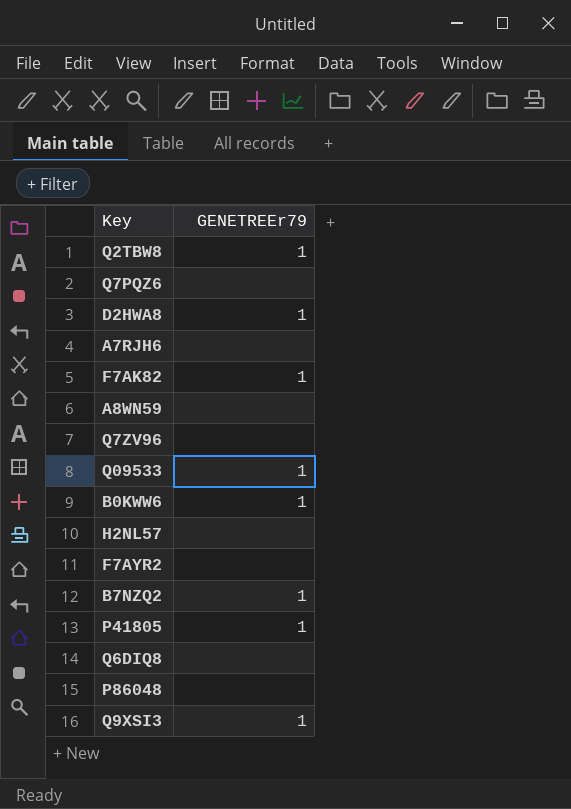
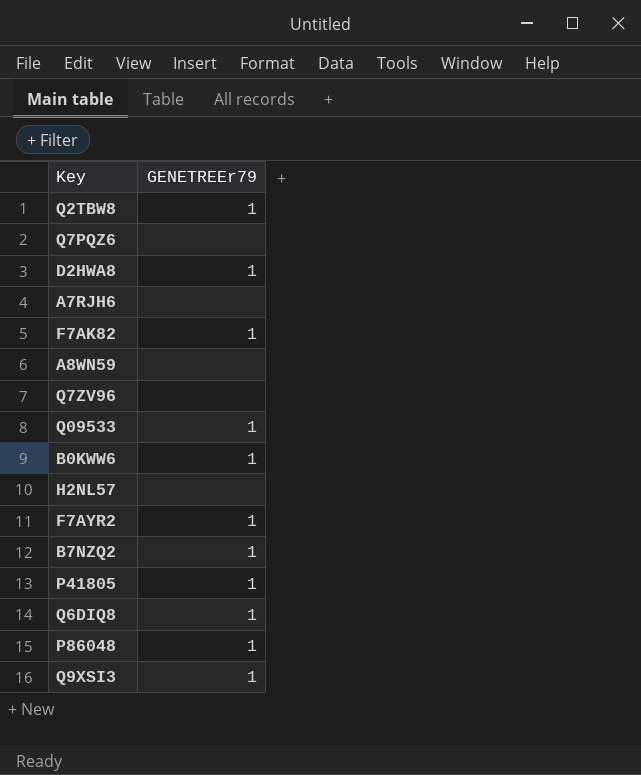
F7AYR2 | GENETREEr79: none -> 1
Q6DIQ8 | GENETREEr79: none -> 1
P86048 | GENETREEr79: none -> 1

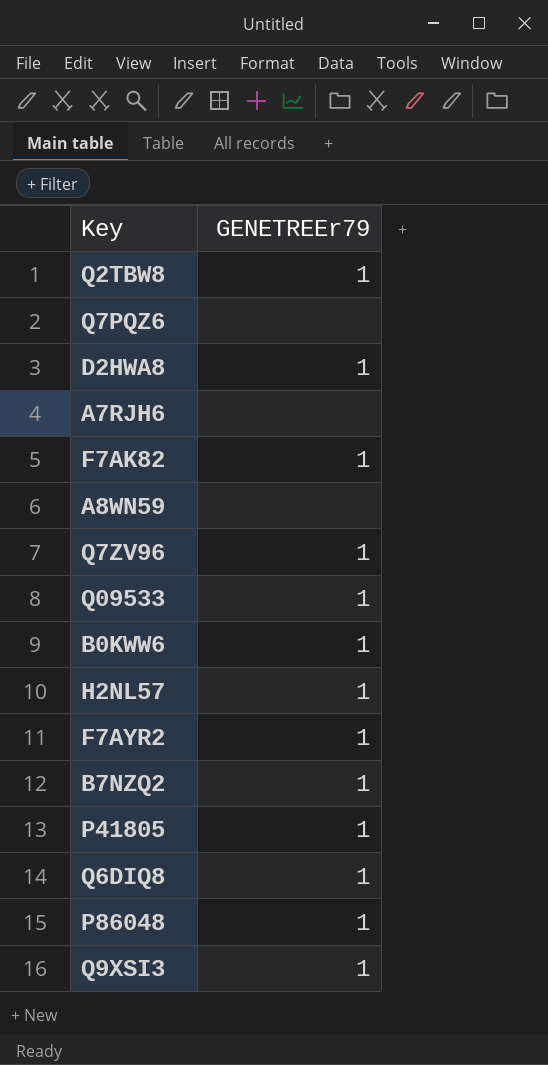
Q7ZV96 | GENETREEr79: none -> 1
H2NL57 | GENETREEr79: none -> 1

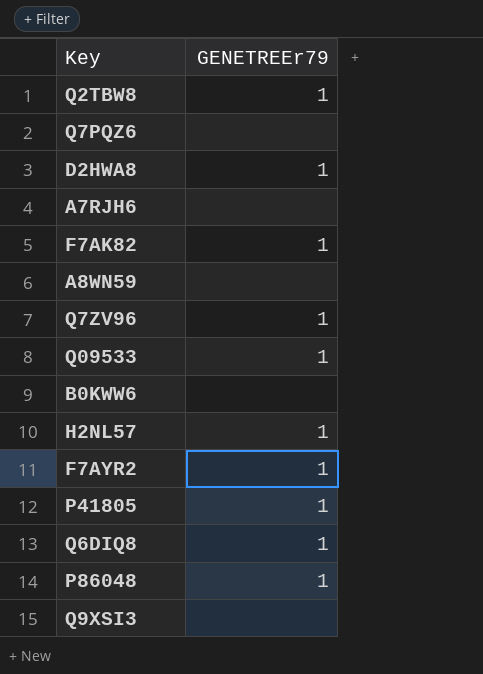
row B7NZQ2: 1 -> none
B0KWW6 | GENETREEr79: 1 -> none
Q9XSI3 | GENETREEr79: 1 -> none

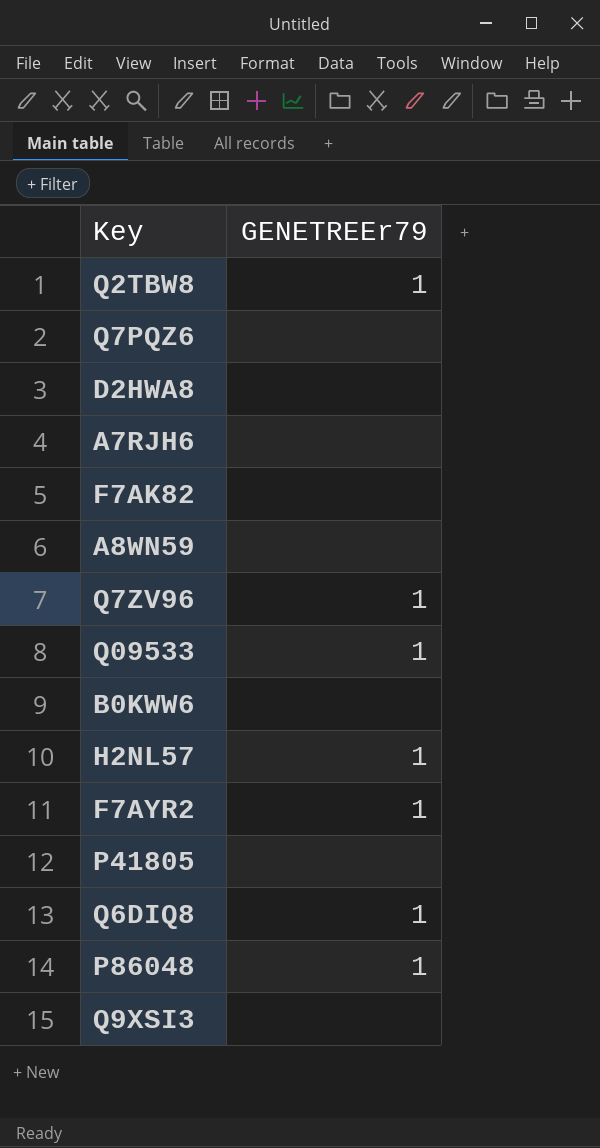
D2HWA8 | GENETREEr79: 1 -> none
F7AK82 | GENETREEr79: 1 -> none
P41805 | GENETREEr79: 1 -> none

